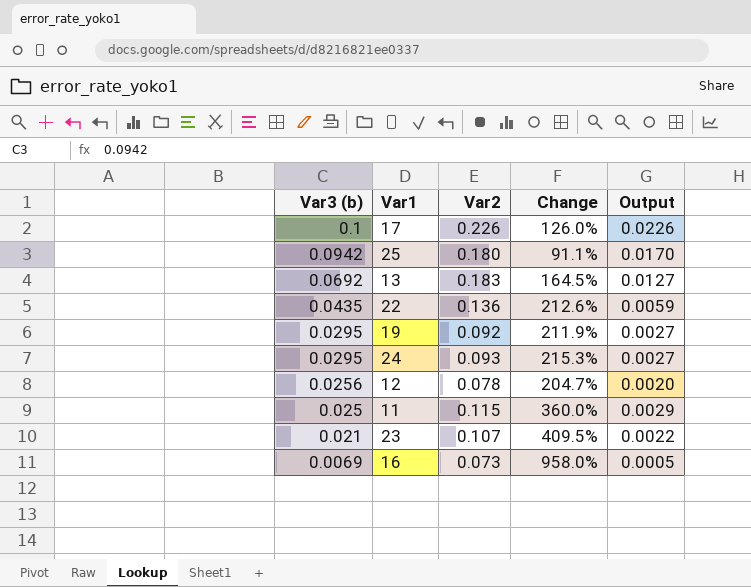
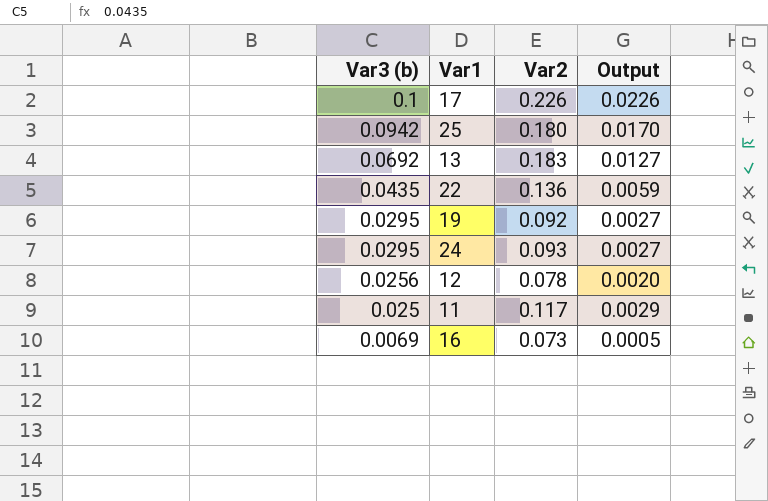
column Change | formula: ([Var2] - [Var3 (b)]) / [Var3 (b)] -> none
row 23: 0.021 | 0.107 | 409.5% | 0.0022 -> none
11 | Var2: 0.115 -> 0.117

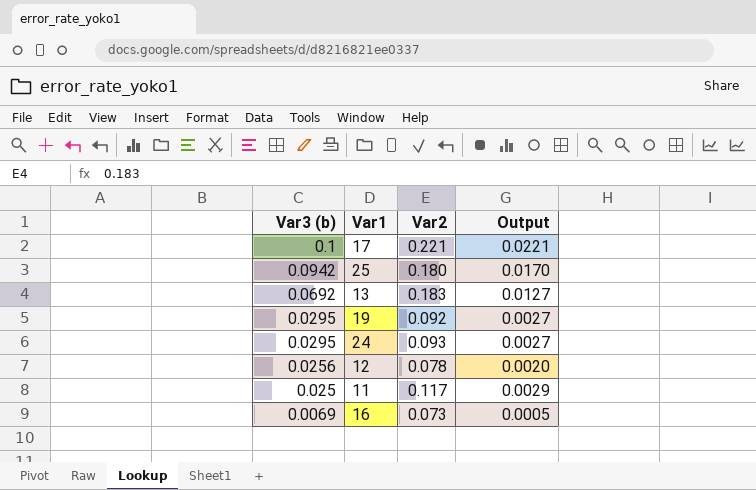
row 22: 0.0435 | 0.136 | 0.0059 -> none
17 | Var2: 0.226 -> 0.221
17 | Output: 0.0226 -> 0.0221

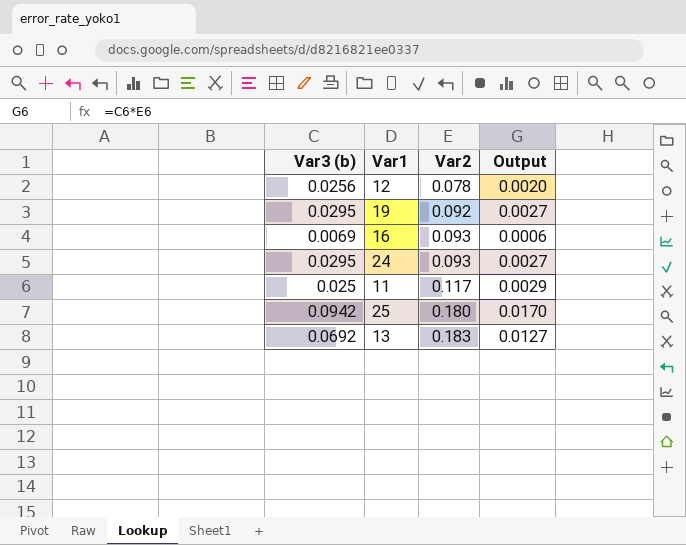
row order: Var3 (b) descending -> Var2 ascending
row 17: 0.1 | 0.221 | 0.0221 -> none
16 | Var2: 0.073 -> 0.093
16 | Output: 0.0005 -> 0.0006

